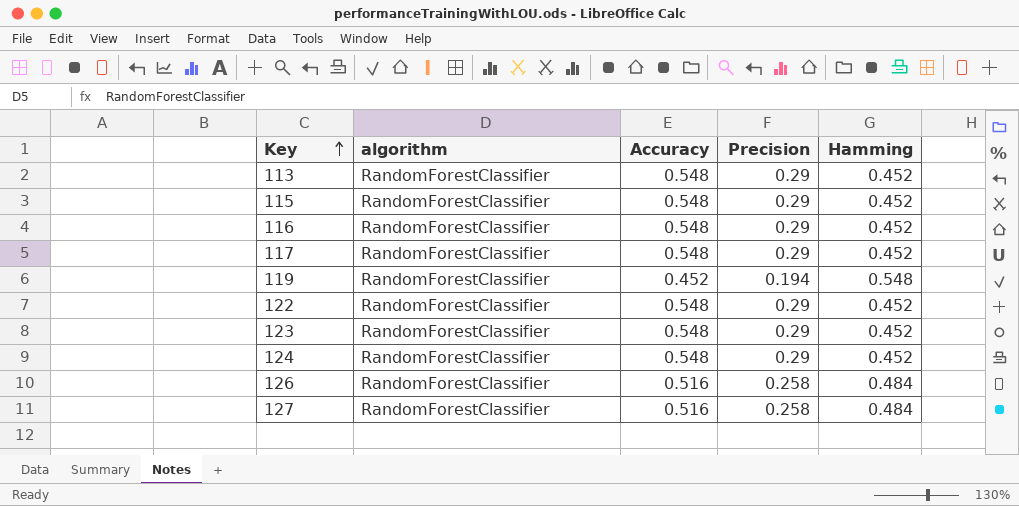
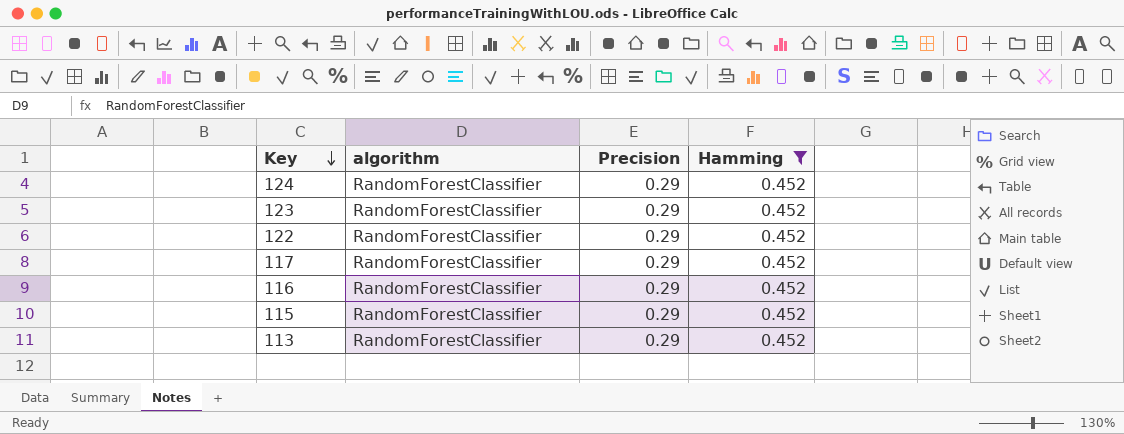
filter: none -> Hamming = 0.452
row order: Key ascending -> Key descending
column Accuracy | position: 3 -> none

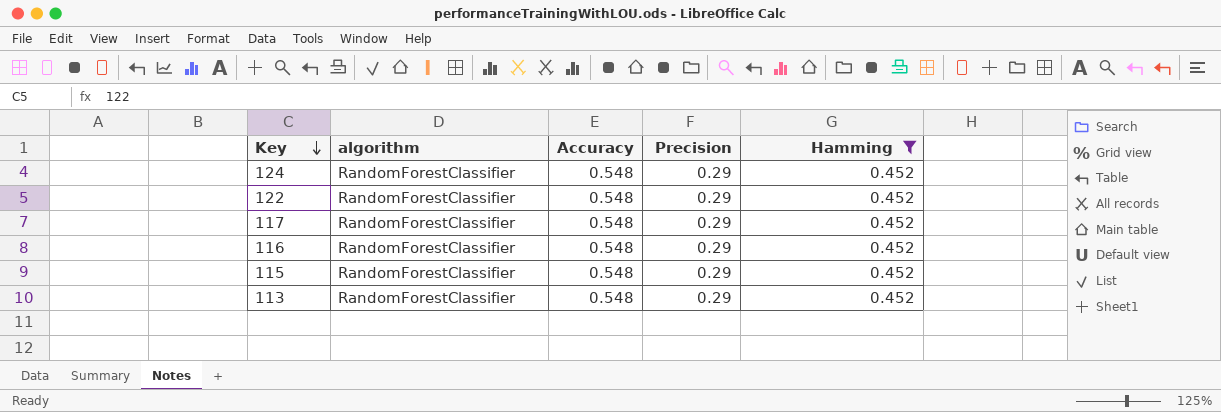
column Accuracy | position: none -> 3
row 123: RandomForestClassifier | 0.29 | 0.452 -> none

